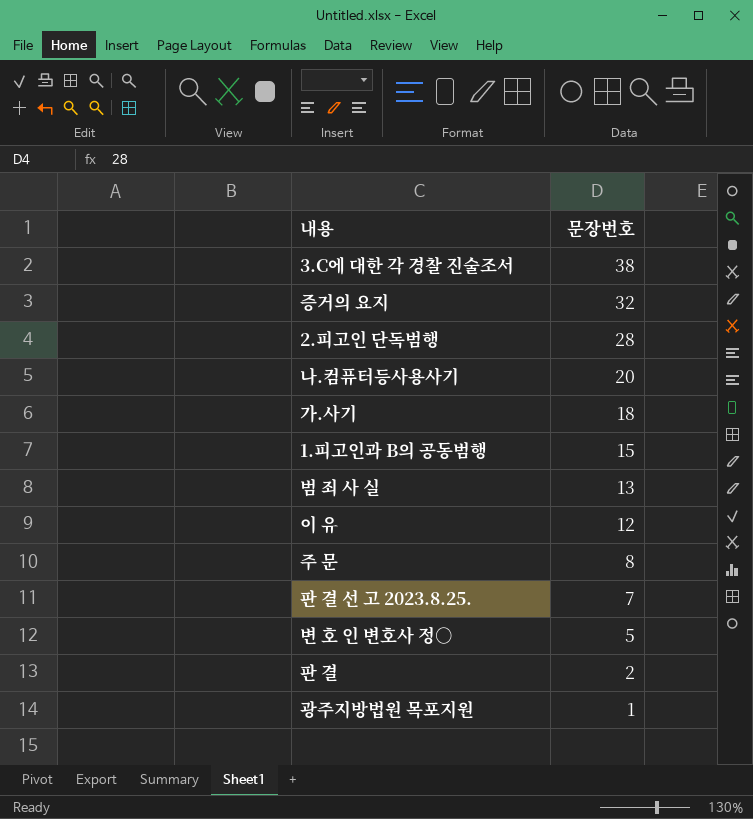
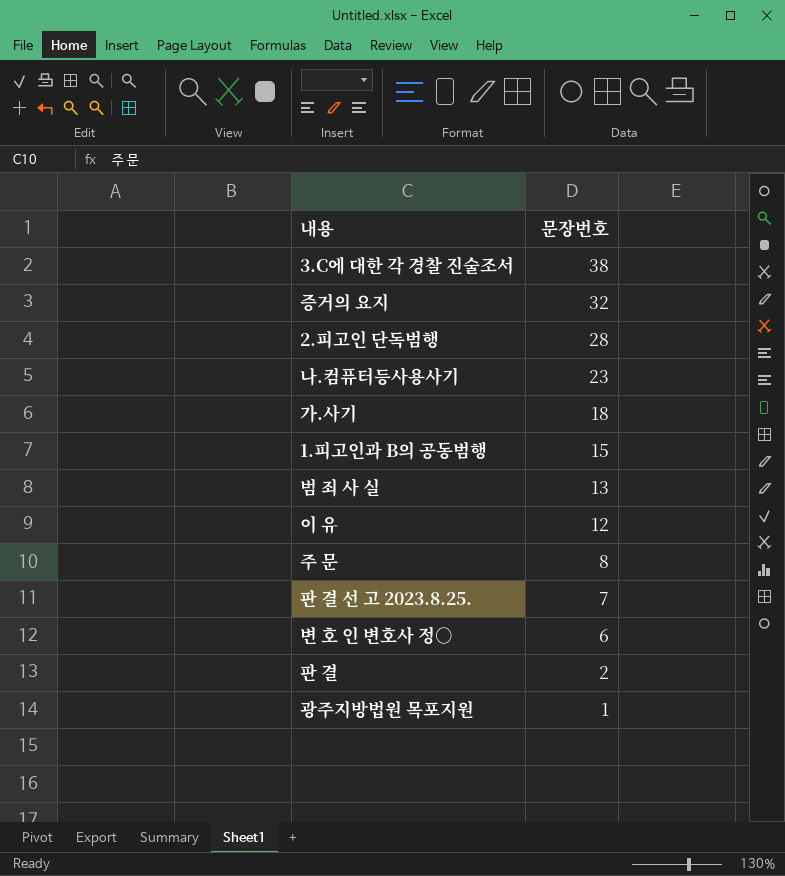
나.컴퓨터등사용사기 | 문장번호: 20 -> 23
변 호 인 변호사 정○ | 문장번호: 5 -> 6

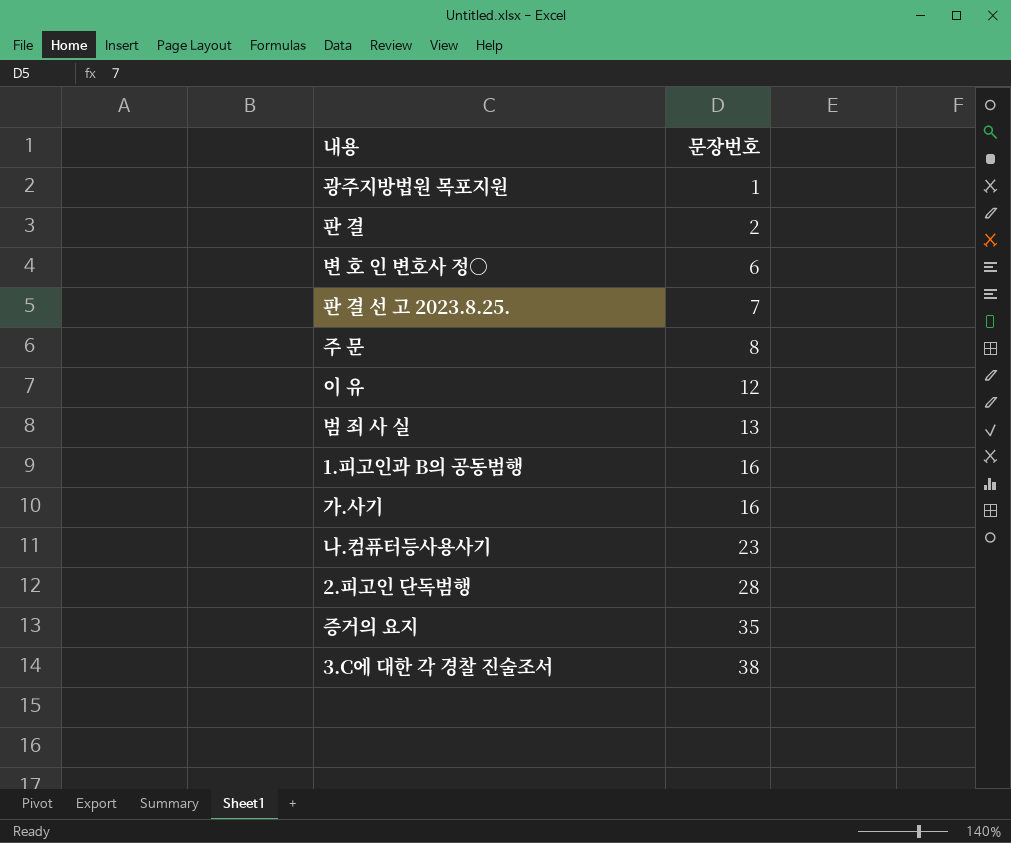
row order: 문장번호 descending -> 문장번호 ascending
1.피고인과 B의 공동범행 | 문장번호: 15 -> 16
가.사기 | 문장번호: 18 -> 16
증거의 요지 | 문장번호: 32 -> 35

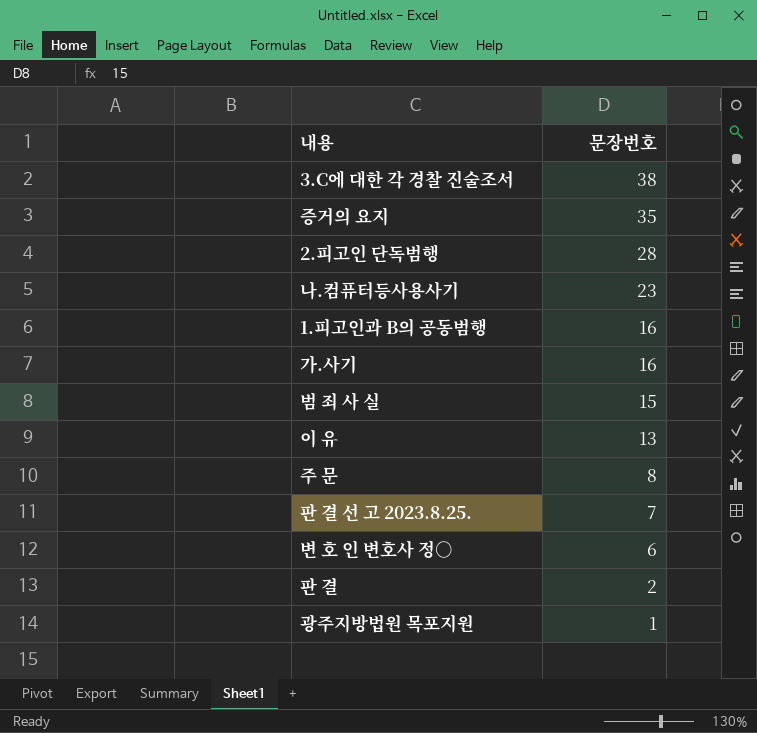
row order: 문장번호 ascending -> 문장번호 descending
범 죄 사 실 | 문장번호: 13 -> 15
이 유 | 문장번호: 12 -> 13

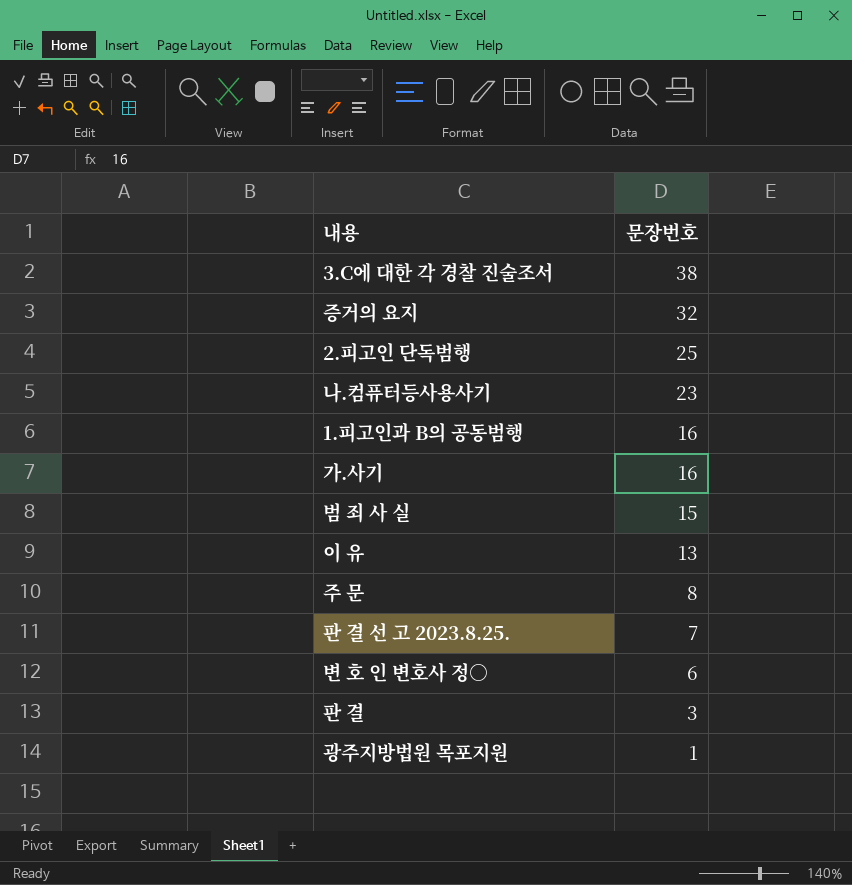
증거의 요지 | 문장번호: 35 -> 32
2.피고인 단독범행 | 문장번호: 28 -> 25
판 결 | 문장번호: 2 -> 3

